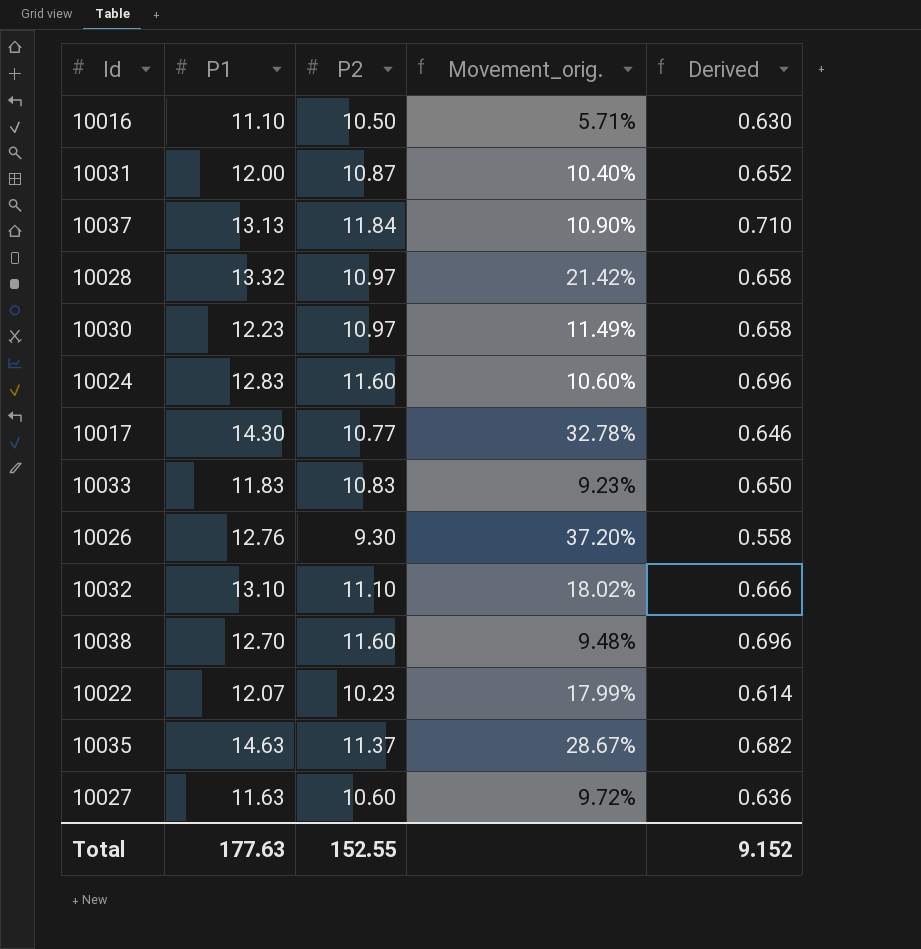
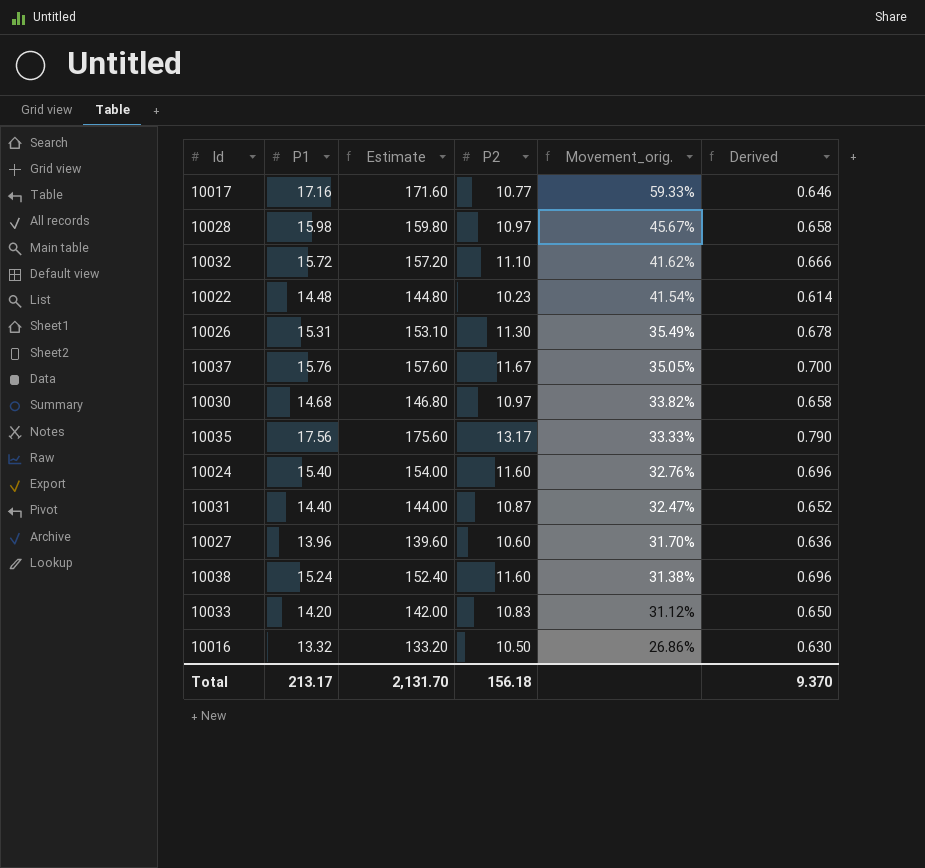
row order: none -> Movement_orig. descending
column Estimate | formula: none -> [P1] * 10
10017 | P1: 14.30 -> 17.16
10017 | Movement_orig.: 32.78% -> 59.33%
10028 | P1: 13.32 -> 15.98
10028 | Movement_orig.: 21.42% -> 45.67%
10032 | P1: 13.10 -> 15.72
10032 | Movement_orig.: 18.02% -> 41.62%
10022 | P1: 12.07 -> 14.48
10022 | Movement_orig.: 17.99% -> 41.54%
10026 | P1: 12.76 -> 15.31
10026 | P2: 9.30 -> 11.30
10026 | Movement_orig.: 37.20% -> 35.49%
10026 | Derived: 0.558 -> 0.678
10037 | P1: 13.13 -> 15.76
10037 | P2: 11.84 -> 11.67
10037 | Movement_orig.: 10.90% -> 35.05%
10037 | Derived: 0.710 -> 0.700
10030 | P1: 12.23 -> 14.68
10030 | Movement_orig.: 11.49% -> 33.82%
10035 | P1: 14.63 -> 17.56
10035 | P2: 11.37 -> 13.17
10035 | Movement_orig.: 28.67% -> 33.33%
10035 | Derived: 0.682 -> 0.790
10024 | P1: 12.83 -> 15.40
10024 | Movement_orig.: 10.60% -> 32.76%
10031 | P1: 12.00 -> 14.40
10031 | Movement_orig.: 10.40% -> 32.47%
10027 | P1: 11.63 -> 13.96
10027 | Movement_orig.: 9.72% -> 31.70%
10038 | P1: 12.70 -> 15.24
10038 | Movement_orig.: 9.48% -> 31.38%
10033 | P1: 11.83 -> 14.20
10033 | Movement_orig.: 9.23% -> 31.12%
10016 | P1: 11.10 -> 13.32
10016 | Movement_orig.: 5.71% -> 26.86%
Total | P1: 177.63 -> 213.17
Total | P2: 152.55 -> 156.18
Total | Derived: 9.152 -> 9.370

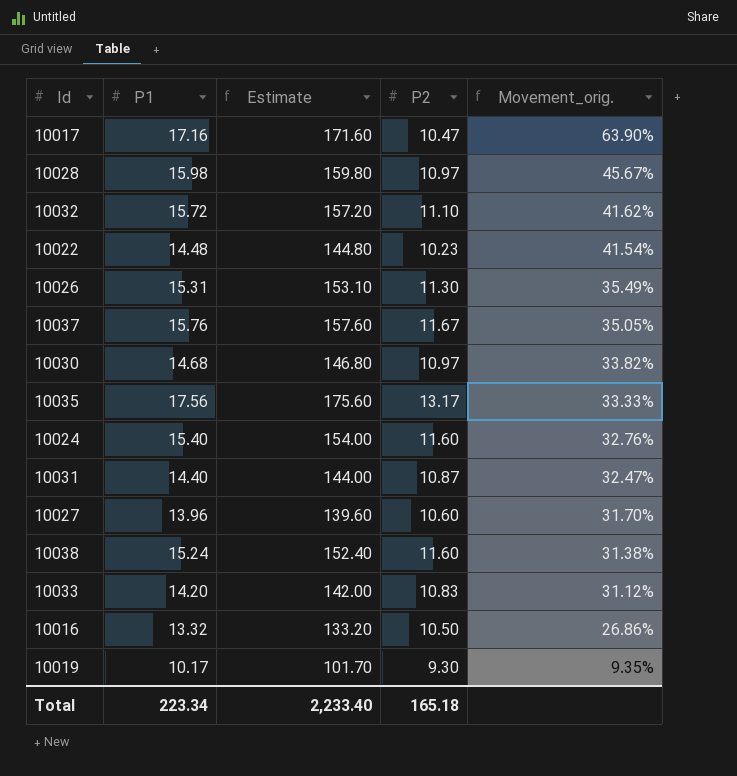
column Derived | formula: [P2] * 0.06 -> none
10017 | P2: 10.77 -> 10.47
10017 | Movement_orig.: 59.33% -> 63.90%
row 10019: none -> 10.17 | 101.70 | 9.30 | 9.35%
Total | P1: 213.17 -> 223.34
Total | Estimate: 2,131.70 -> 2,233.40
Total | P2: 156.18 -> 165.18

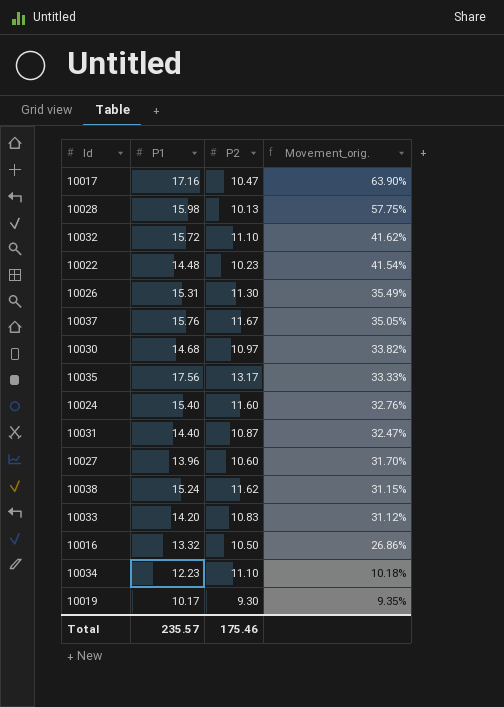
column Estimate | formula: [P1] * 10 -> none
10028 | P2: 10.97 -> 10.13
10028 | Movement_orig.: 45.67% -> 57.75%
10038 | P2: 11.60 -> 11.62
10038 | Movement_orig.: 31.38% -> 31.15%
row 10034: none -> 12.23 | 11.10 | 10.18%
Total | P1: 223.34 -> 235.57
Total | P2: 165.18 -> 175.46

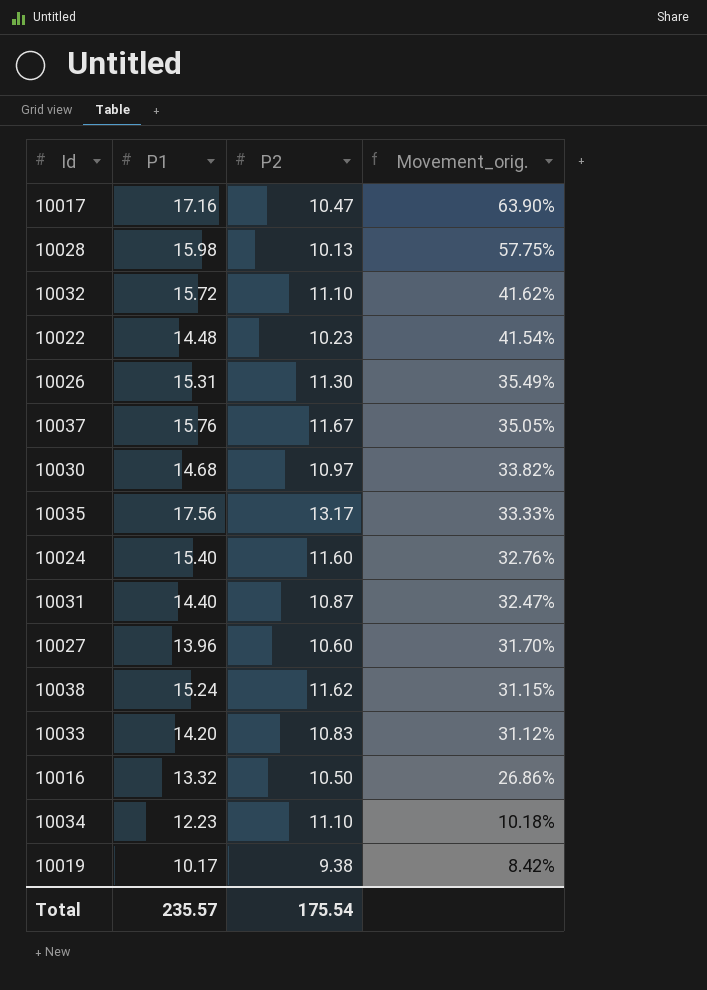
10019 | P2: 9.30 -> 9.38
10019 | Movement_orig.: 9.35% -> 8.42%
Total | P2: 175.46 -> 175.54

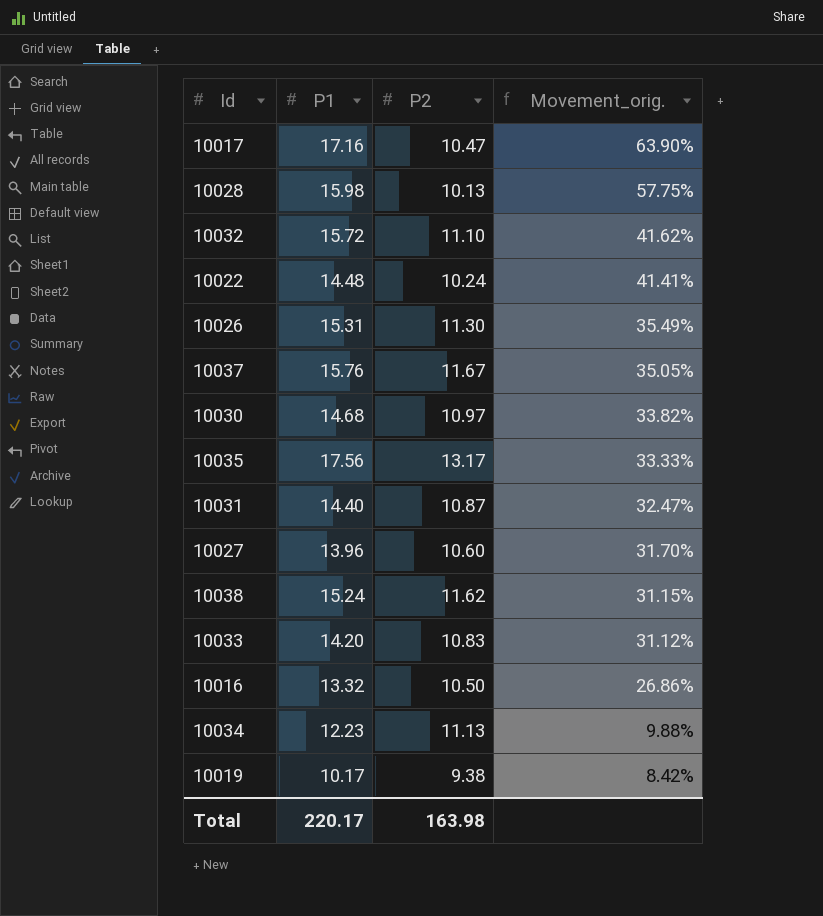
row 10024: 15.40 | 11.60 | 32.76% -> none
10022 | P2: 10.23 -> 10.24
10022 | Movement_orig.: 41.54% -> 41.41%
10034 | P2: 11.10 -> 11.13
10034 | Movement_orig.: 10.18% -> 9.88%
Total | P1: 235.57 -> 220.17
Total | P2: 175.54 -> 163.98

